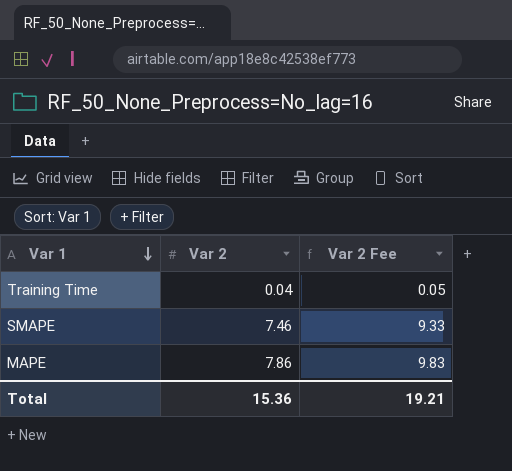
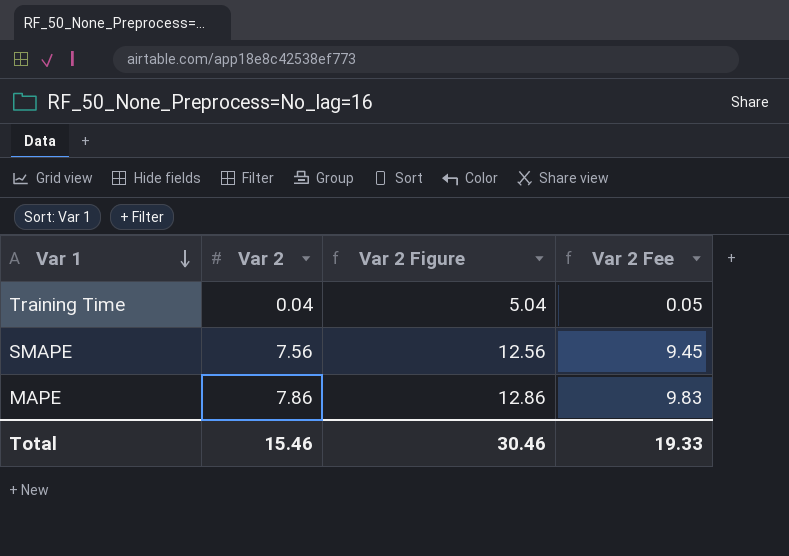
column Var 2 Figure | formula: none -> [Var 2] + 5
SMAPE | Var 2: 7.46 -> 7.56
SMAPE | Var 2 Fee: 9.33 -> 9.45
Total | Var 2: 15.36 -> 15.46
Total | Var 2 Fee: 19.21 -> 19.33

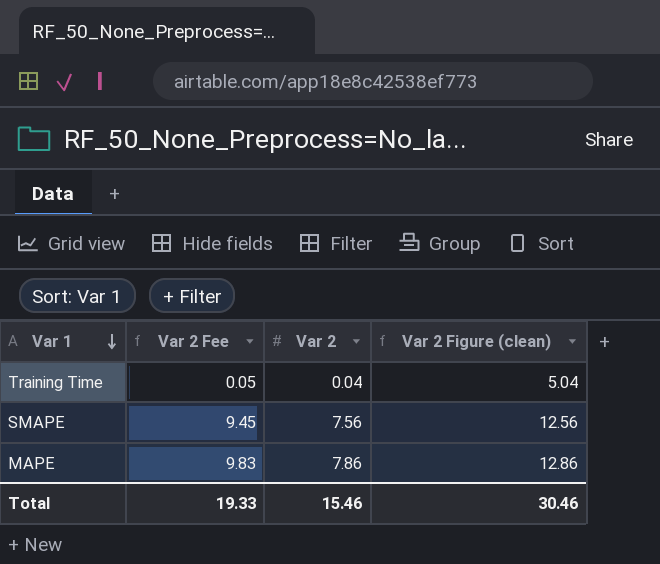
column Var 2 Fee | position: 4 -> 2
column name: Var 2 Figure -> Var 2 Figure (clean)

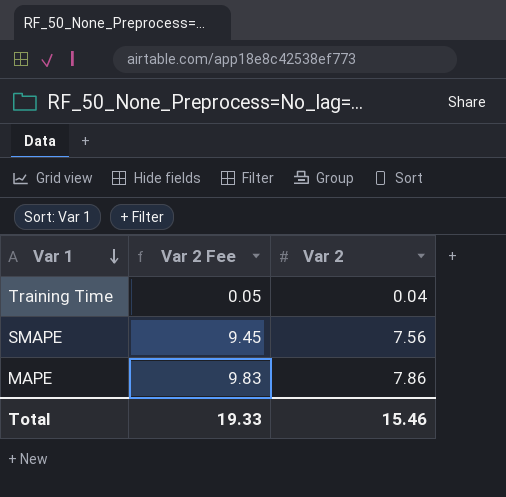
column Var 2 Figure (clean) | formula: [Var 2] + 5 -> none

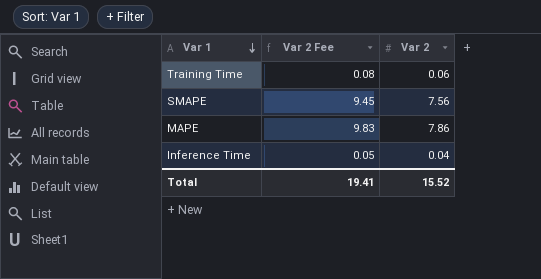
Training Time | Var 2 Fee: 0.05 -> 0.08
Training Time | Var 2: 0.04 -> 0.06
row Inference Time: none -> 0.05 | 0.04
Total | Var 2 Fee: 19.33 -> 19.41
Total | Var 2: 15.46 -> 15.52

